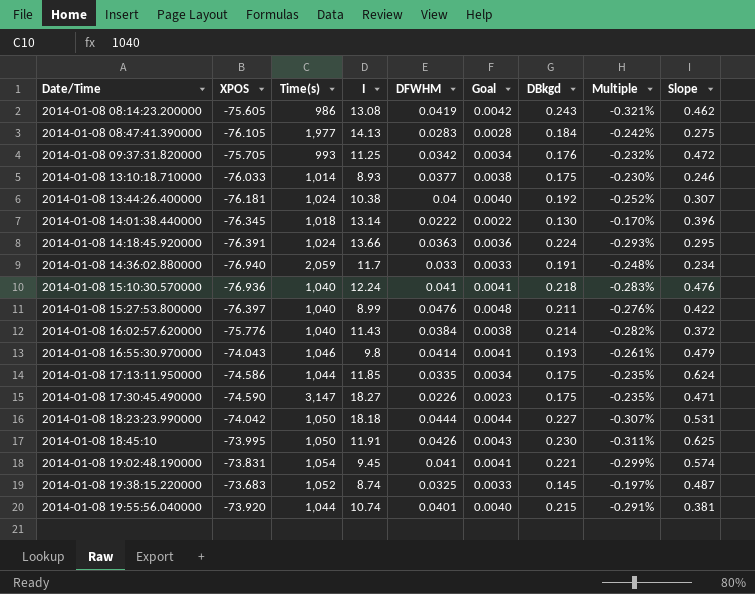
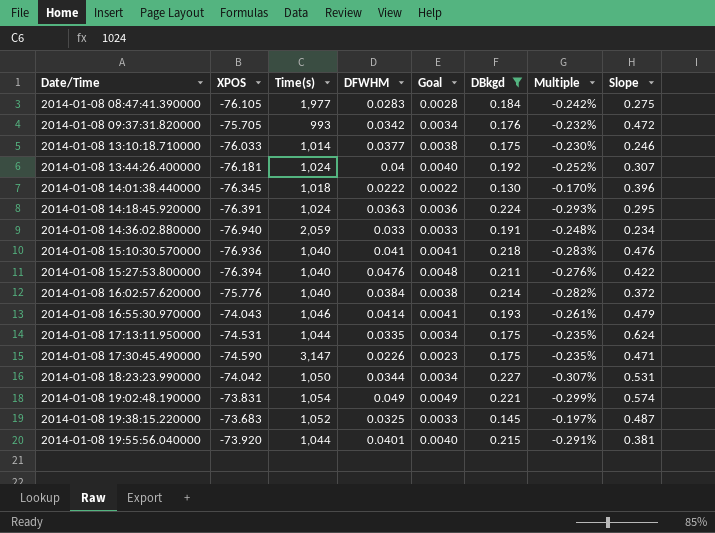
filter: none -> DBkgd <= 0.227
column I | position: 4 -> none
2014-01-08 15:27:53.800000 | XPOS: -76.397 -> -76.394
2014-01-08 17:13:11.950000 | XPOS: -74.586 -> -74.531
2014-01-08 18:23:23.990000 | DFWHM: 0.0444 -> 0.0344
2014-01-08 18:23:23.990000 | Goal: 0.0044 -> 0.0034
2014-01-08 19:02:48.190000 | DFWHM: 0.041 -> 0.049
2014-01-08 19:02:48.190000 | Goal: 0.0041 -> 0.0049

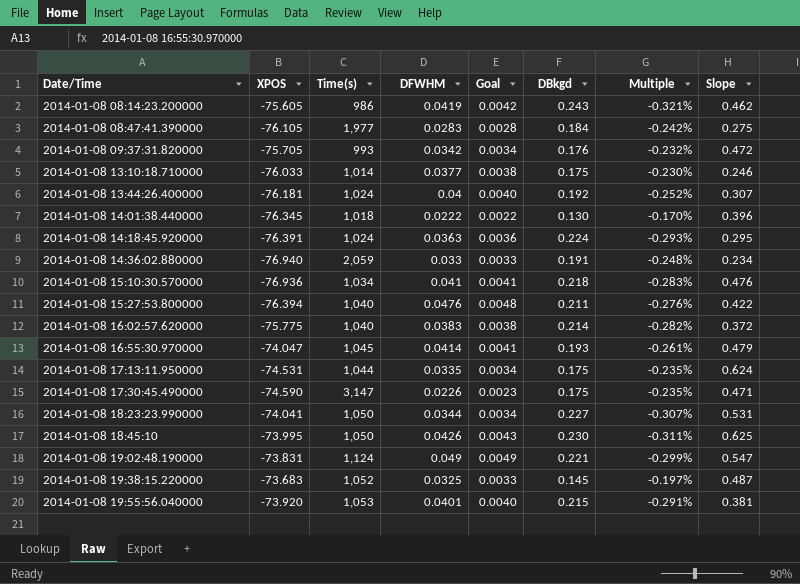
filter: DBkgd <= 0.227 -> none
2014-01-08 15:10:30.570000 | Time(s): 1,040 -> 1,034
2014-01-08 16:02:57.620000 | XPOS: -75.776 -> -75.775
2014-01-08 16:02:57.620000 | DFWHM: 0.0384 -> 0.0383
2014-01-08 16:55:30.970000 | XPOS: -74.043 -> -74.047
2014-01-08 16:55:30.970000 | Time(s): 1,046 -> 1,045
2014-01-08 18:23:23.990000 | XPOS: -74.042 -> -74.041
2014-01-08 19:02:48.190000 | Time(s): 1,054 -> 1,124
2014-01-08 19:02:48.190000 | Slope: 0.574 -> 0.547
2014-01-08 19:55:56.040000 | Time(s): 1,044 -> 1,053

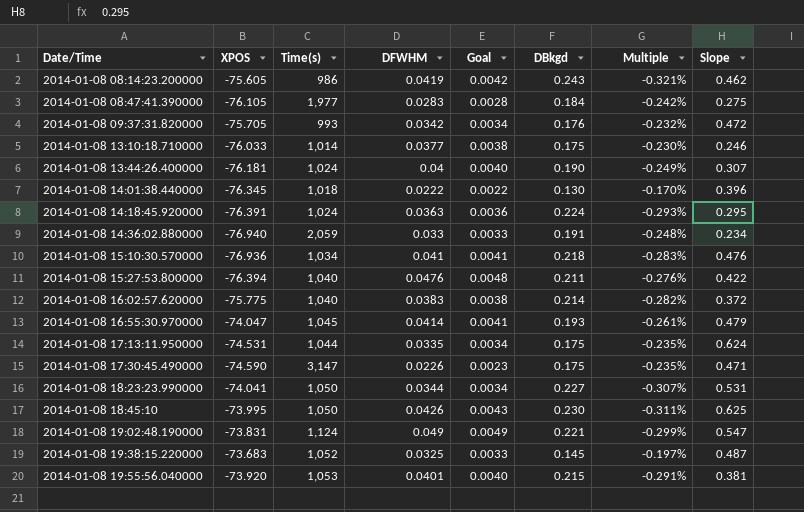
2014-01-08 13:44:26.400000 | DBkgd: 0.192 -> 0.190
2014-01-08 13:44:26.400000 | Multiple: -0.252% -> -0.249%

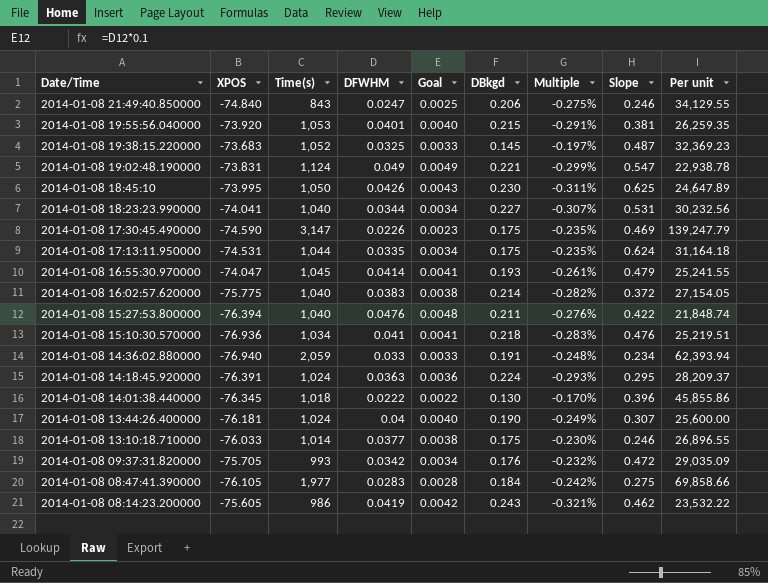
row order: Date/Time ascending -> Date/Time descending
column Per unit | formula: none -> [Time(s)] / [DFWHM]
row 2014-01-08 21:49:40.850000: none -> -74.840 | 843 | 0.0247 | 0.0025 | 0.206 | -0.275% | 0.246 | 34,129.55
2014-01-08 18:23:23.990000 | Time(s): 1,050 -> 1,040
2014-01-08 17:30:45.490000 | Slope: 0.471 -> 0.469

